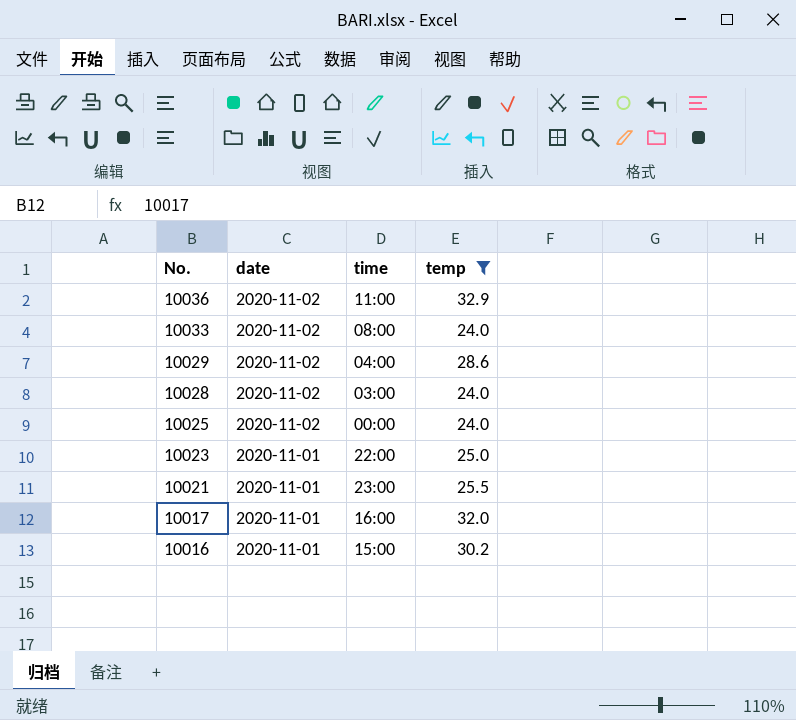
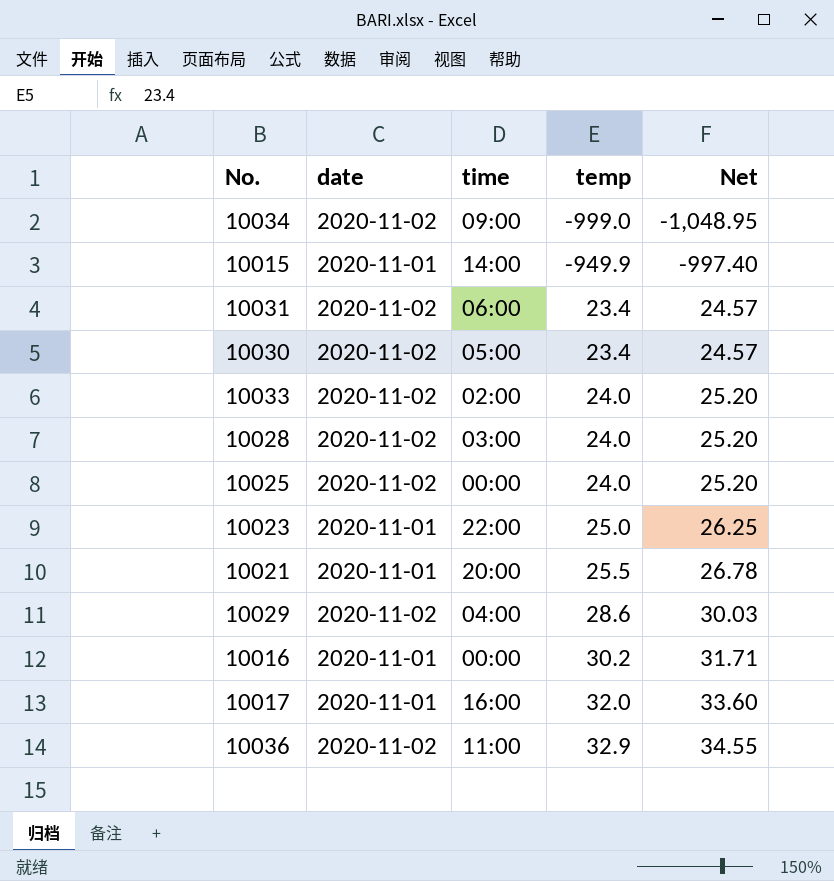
filter: temp >= 24.0 -> none
row order: No. descending -> temp ascending
column Net | formula: none -> [temp] * 1.05
10033 | time: 08:00 -> 02:00
10021 | time: 23:00 -> 20:00
10016 | time: 15:00 -> 00:00

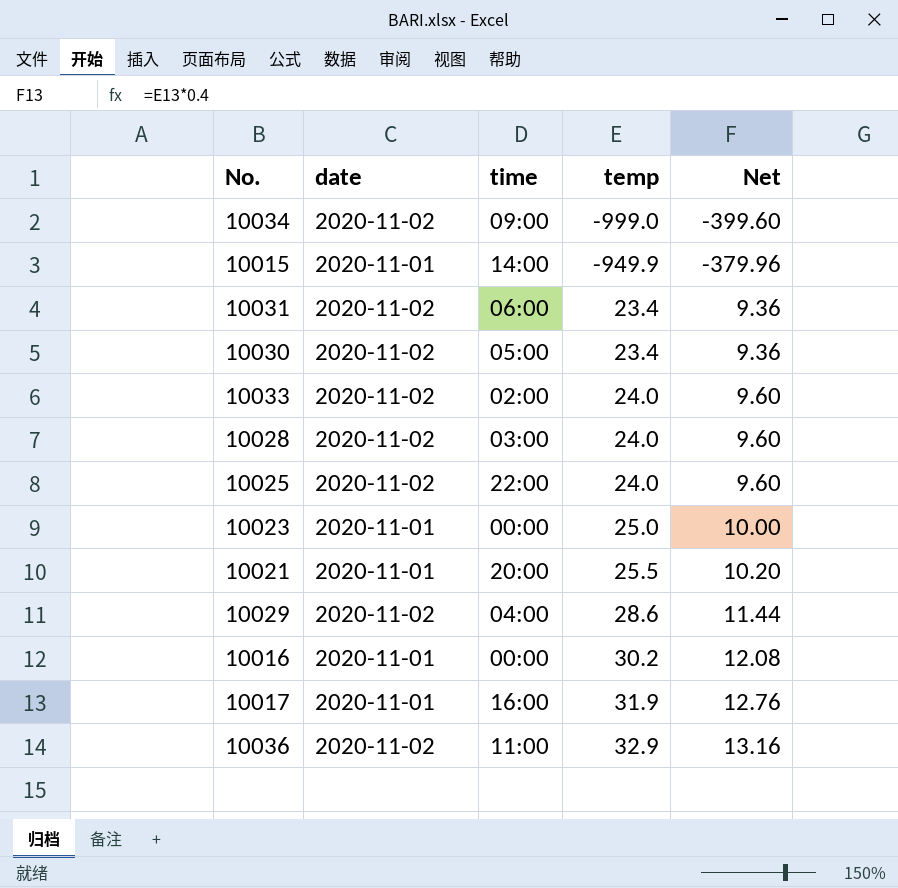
column Net | formula: [temp] * 1.05 -> [temp] * 0.4
10025 | time: 00:00 -> 22:00
10023 | time: 22:00 -> 00:00
10017 | temp: 32.0 -> 31.9

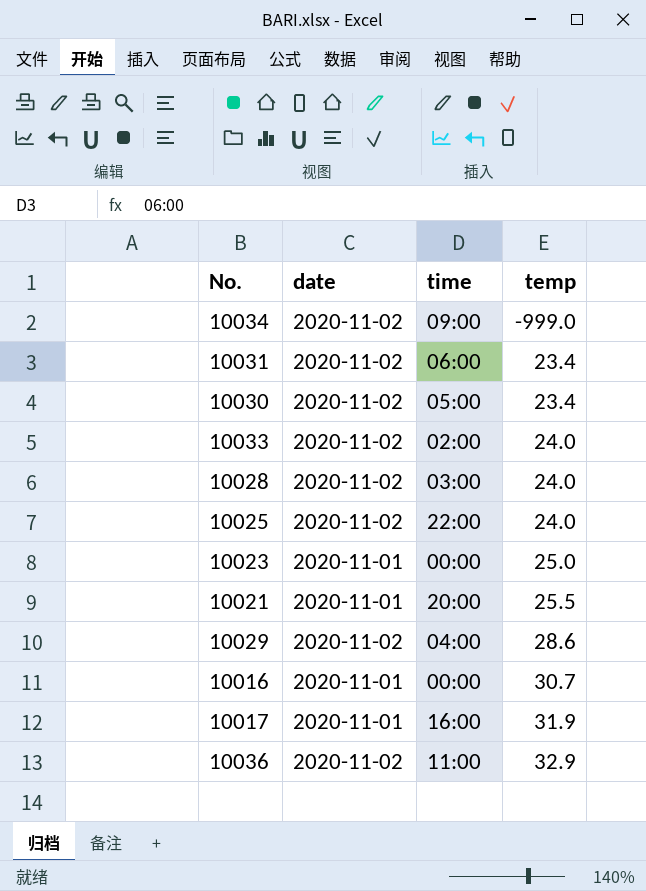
column Net | formula: [temp] * 0.4 -> none
row 10015: 2020-11-01 | 14:00 | -949.9 | -379.96 -> none
10016 | temp: 30.2 -> 30.7

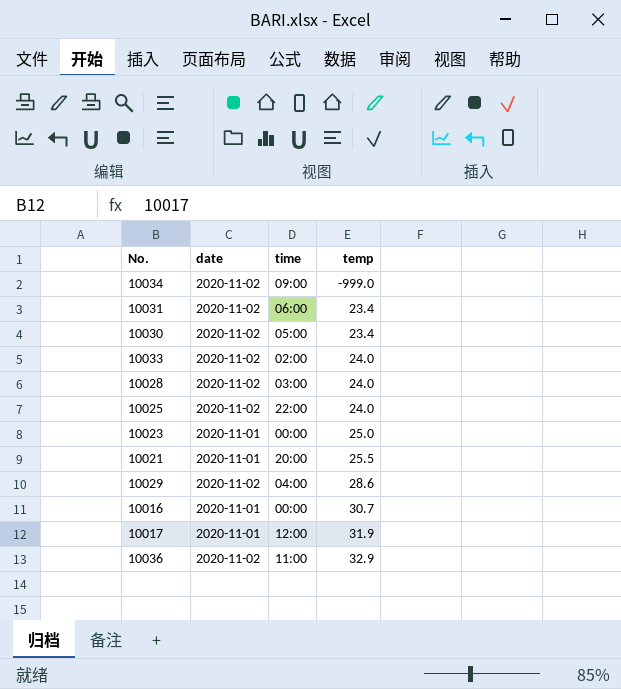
10017 | time: 16:00 -> 12:00

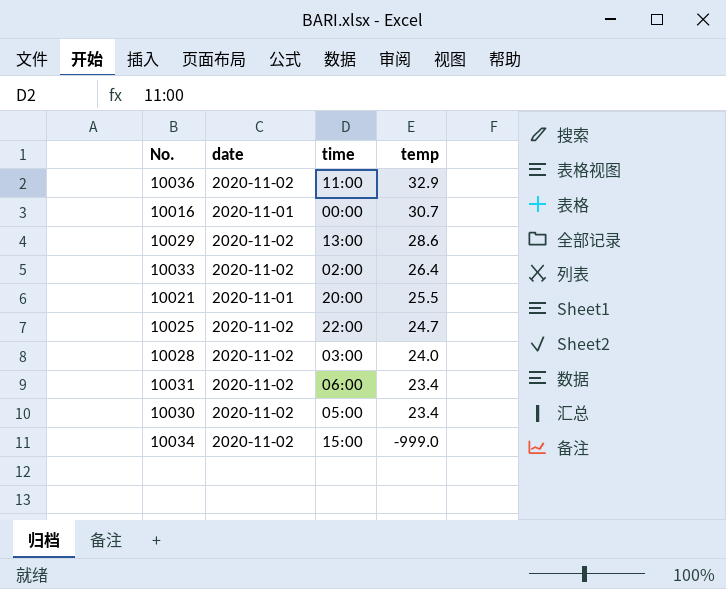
row order: temp ascending -> temp descending
row 10023: 2020-11-01 | 00:00 | 25.0 -> none
row 10017: 2020-11-01 | 12:00 | 31.9 -> none
10029 | time: 04:00 -> 13:00
10033 | temp: 24.0 -> 26.4
10025 | temp: 24.0 -> 24.7
10034 | time: 09:00 -> 15:00

